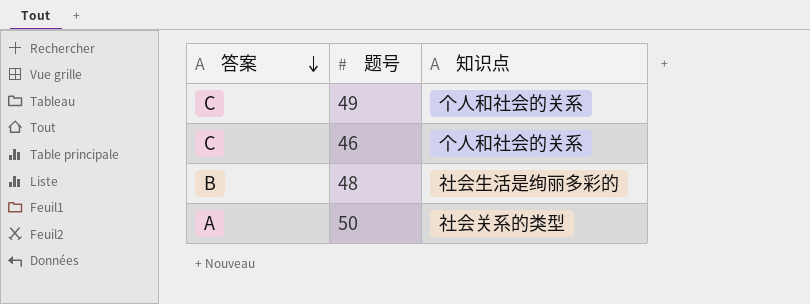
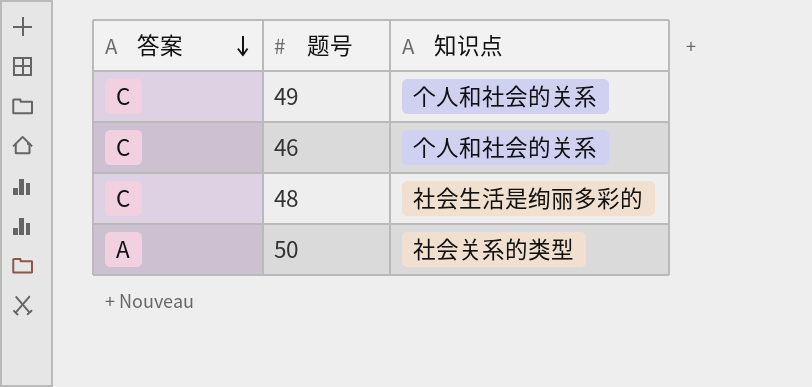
48 | 答案: B -> C

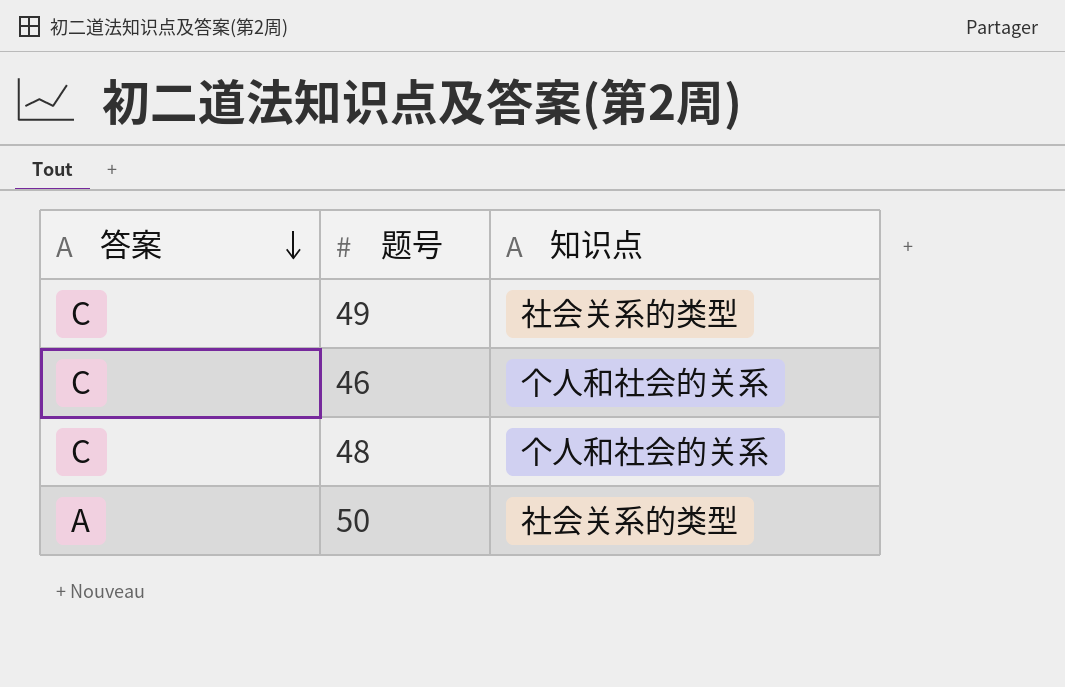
49 | 知识点: 个人和社会的关系 -> 社会关系的类型
48 | 知识点: 社会生活是绚丽多彩的 -> 个人和社会的关系

